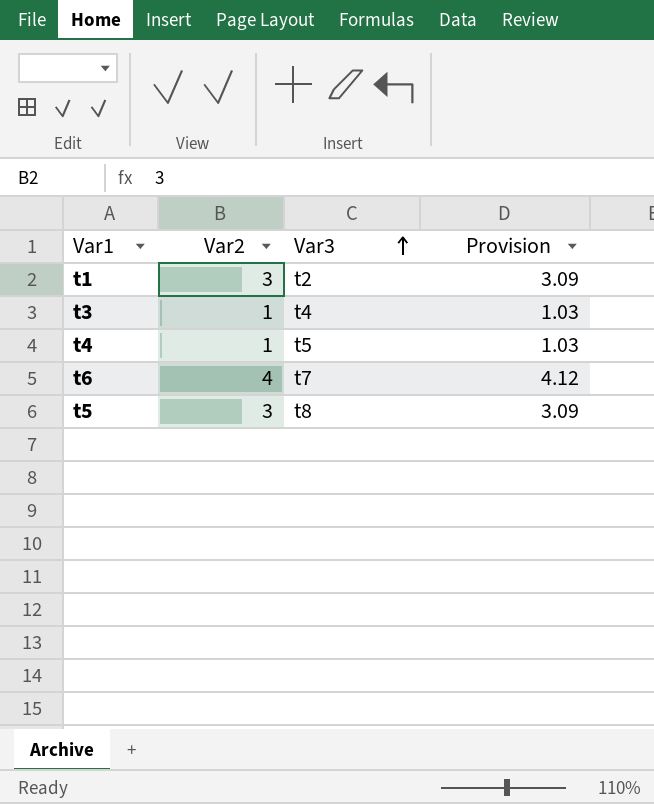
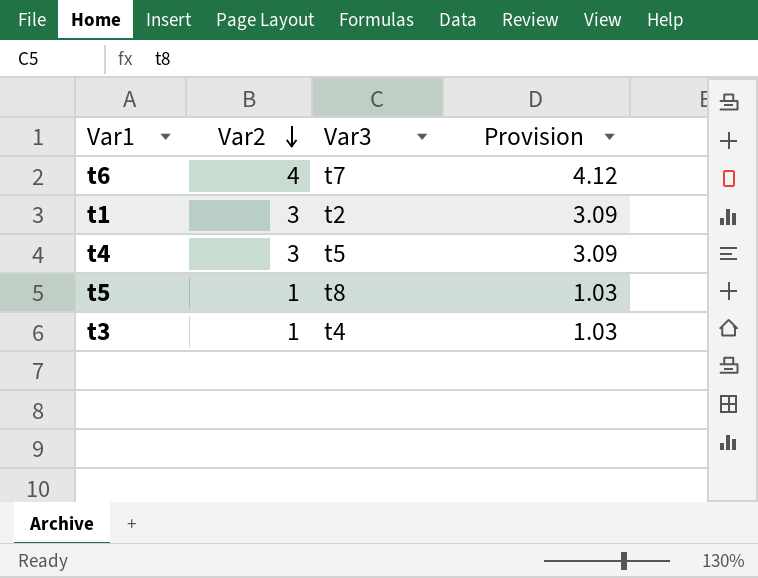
row order: Var3 ascending -> Var2 descending
t4 | Var2: 1 -> 3
t4 | Provision: 1.03 -> 3.09
t5 | Var2: 3 -> 1
t5 | Provision: 3.09 -> 1.03

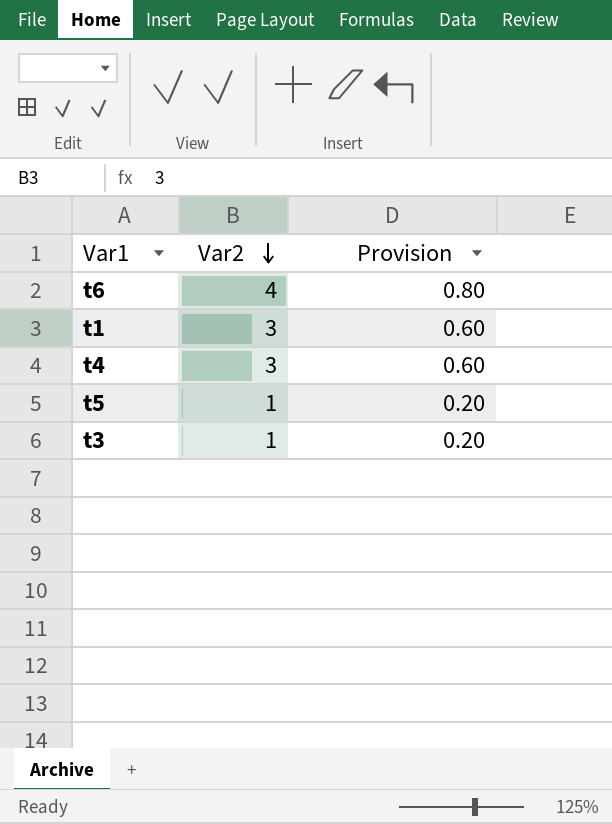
column Var3 | position: 3 -> none
column Provision | formula: [Var2] * 1.03 -> [Var2] * 0.2

